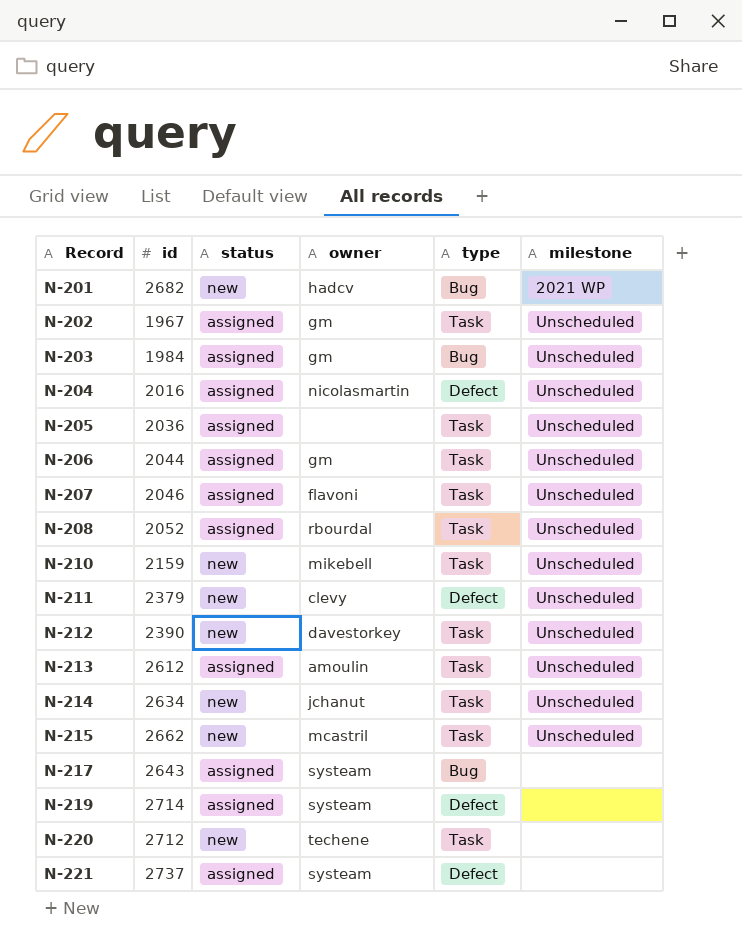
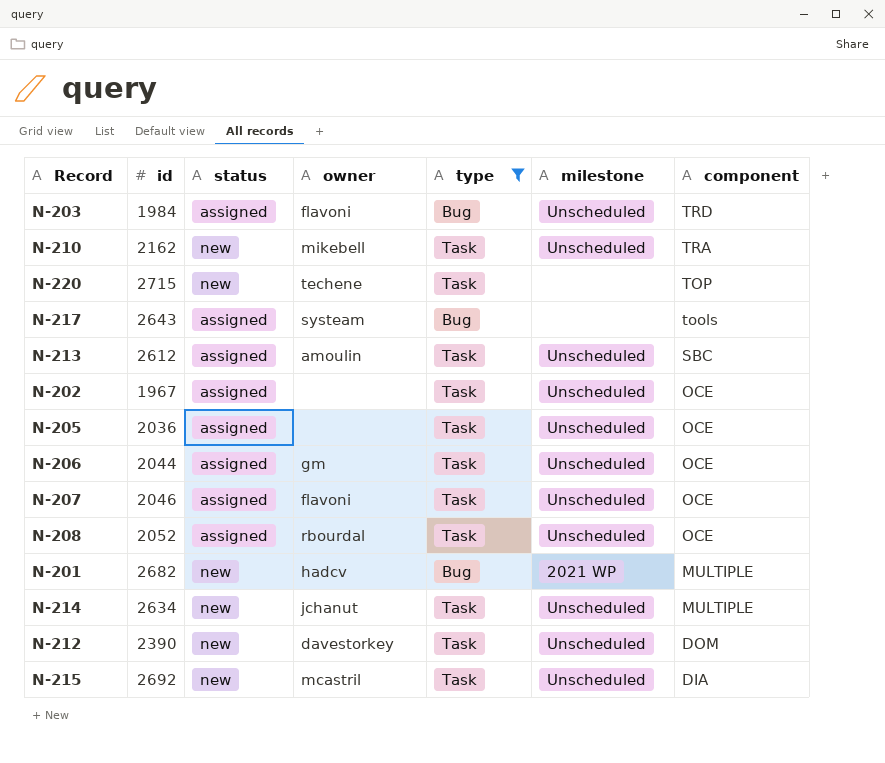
filter: none -> type != Defect
row order: Record ascending -> component descending
column component | position: none -> 7
N-203 | owner: gm -> flavoni
N-210 | id: 2159 -> 2162
N-220 | id: 2712 -> 2715
N-202 | owner: gm -> none
N-215 | id: 2662 -> 2692

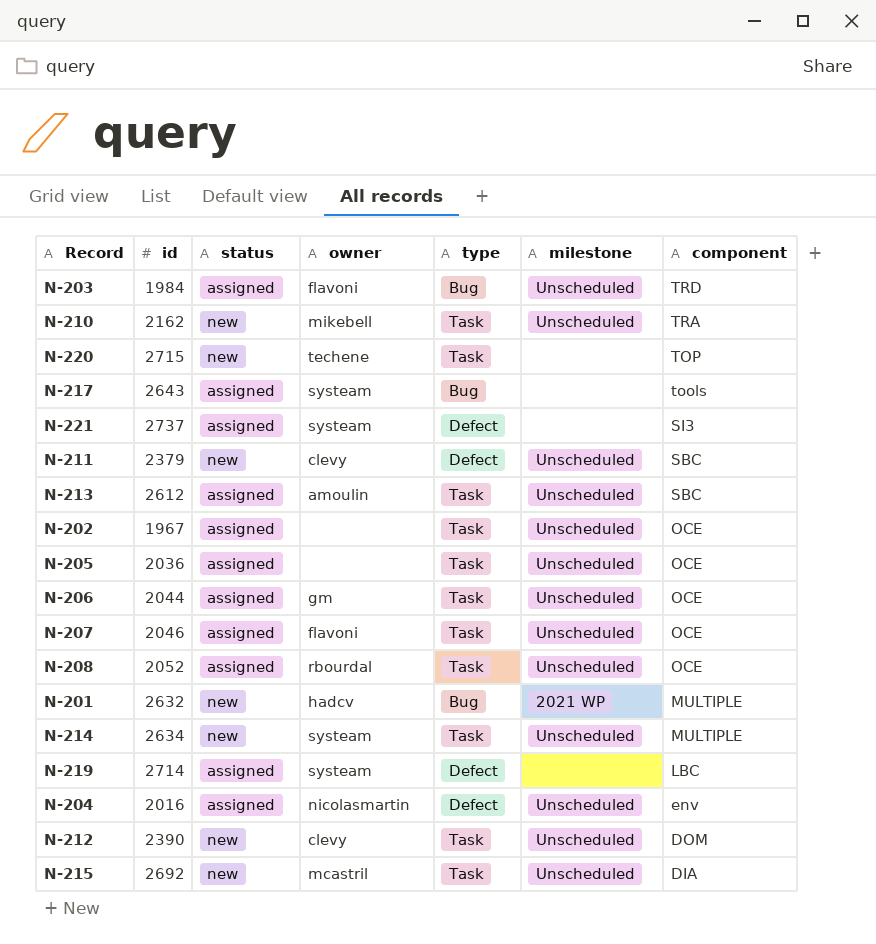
filter: type != Defect -> none
N-201 | id: 2682 -> 2632
N-214 | owner: jchanut -> systeam
N-212 | owner: davestorkey -> clevy

